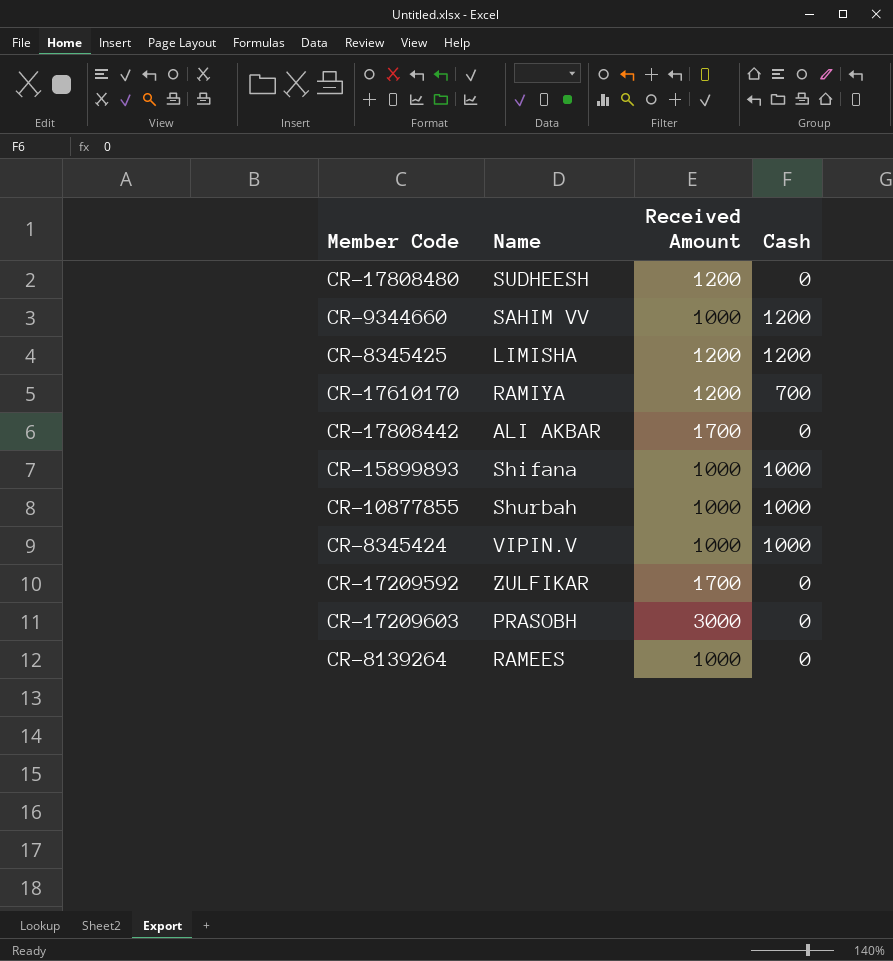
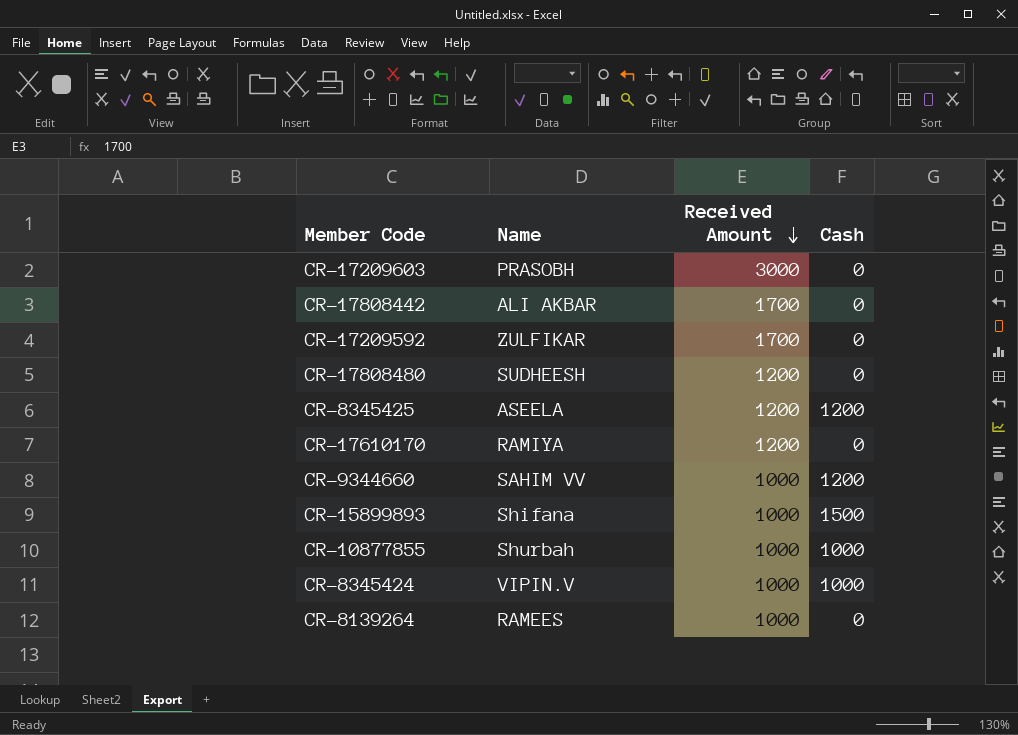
row order: none -> Received Amount descending
CR-8345425 | Name: LIMISHA -> ASEELA
CR-17610170 | Cash: 700 -> 0
CR-15899893 | Cash: 1000 -> 1500

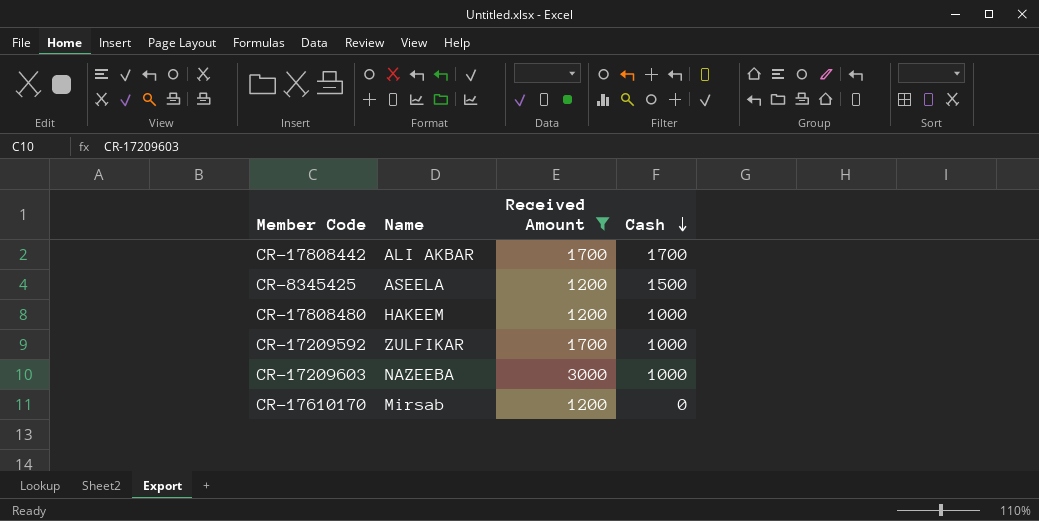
filter: none -> Received Amount != 1000
row order: Received Amount descending -> Cash descending
CR-17808442 | Cash: 0 -> 1700
CR-8345425 | Cash: 1200 -> 1500
CR-17808480 | Name: SUDHEESH -> HAKEEM
CR-17808480 | Cash: 0 -> 1000
CR-17209592 | Cash: 0 -> 1000
CR-17209603 | Name: PRASOBH -> NAZEEBA
CR-17209603 | Cash: 0 -> 1000
CR-17610170 | Name: RAMIYA -> Mirsab

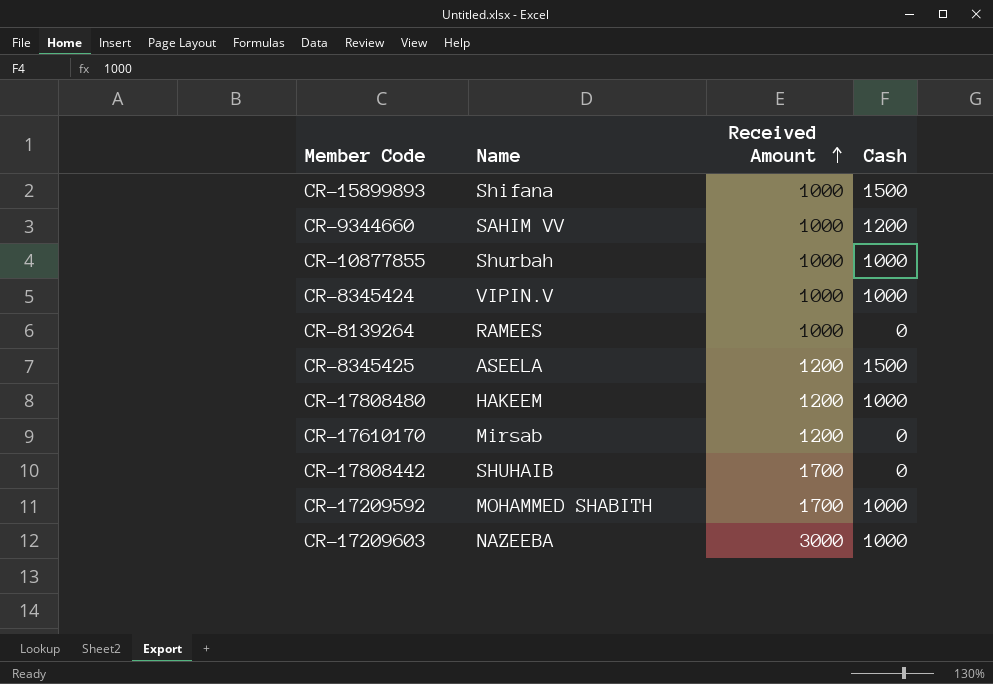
filter: Received Amount != 1000 -> none
row order: Cash descending -> Received Amount ascending
CR-17808442 | Name: ALI AKBAR -> SHUHAIB
CR-17808442 | Cash: 1700 -> 0
CR-17209592 | Name: ZULFIKAR -> MOHAMMED SHABITH

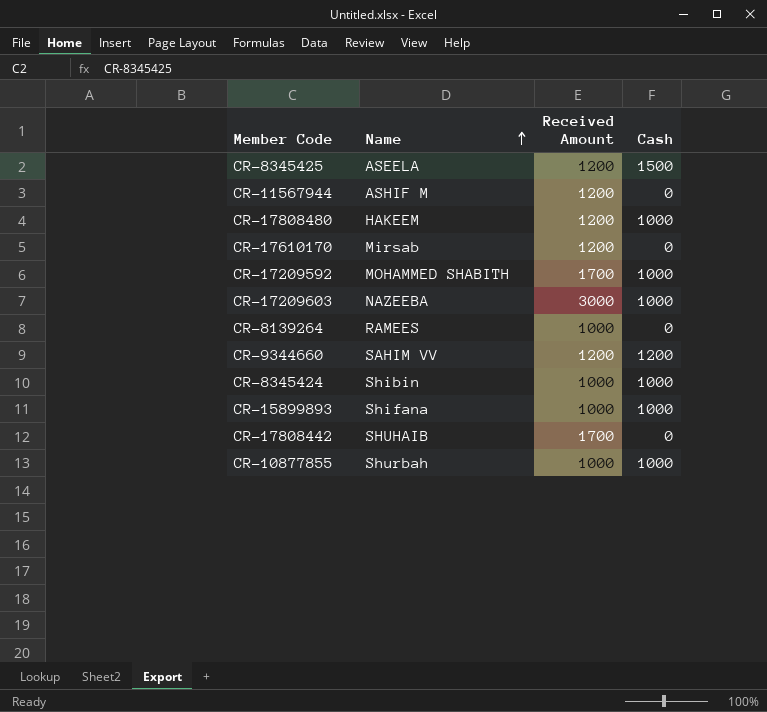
row order: Received Amount ascending -> Name ascending
row CR-11567944: none -> ASHIF M | 1200 | 0
CR-9344660 | Received Amount: 1000 -> 1200
CR-8345424 | Name: VIPIN.V -> Shibin
CR-15899893 | Cash: 1500 -> 1000

